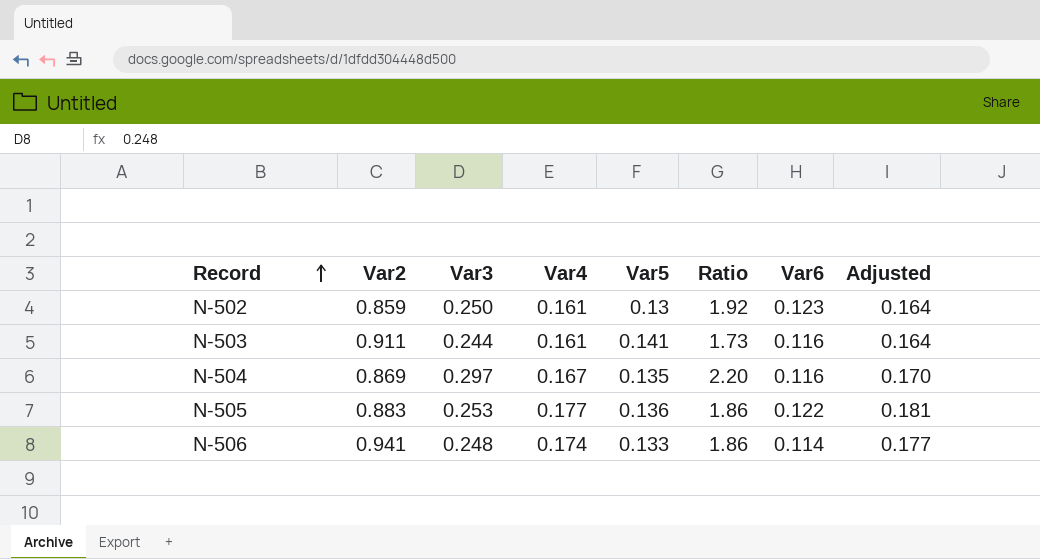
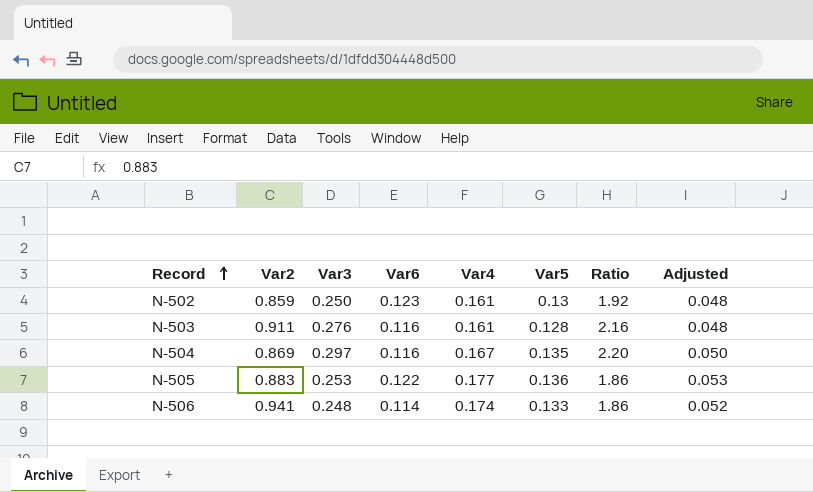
column Var6 | position: 7 -> 4
column Adjusted | formula: [Var4] * 1.02 -> [Var4] * 0.3
N-503 | Var3: 0.244 -> 0.276
N-503 | Var5: 0.141 -> 0.128
N-503 | Ratio: 1.73 -> 2.16

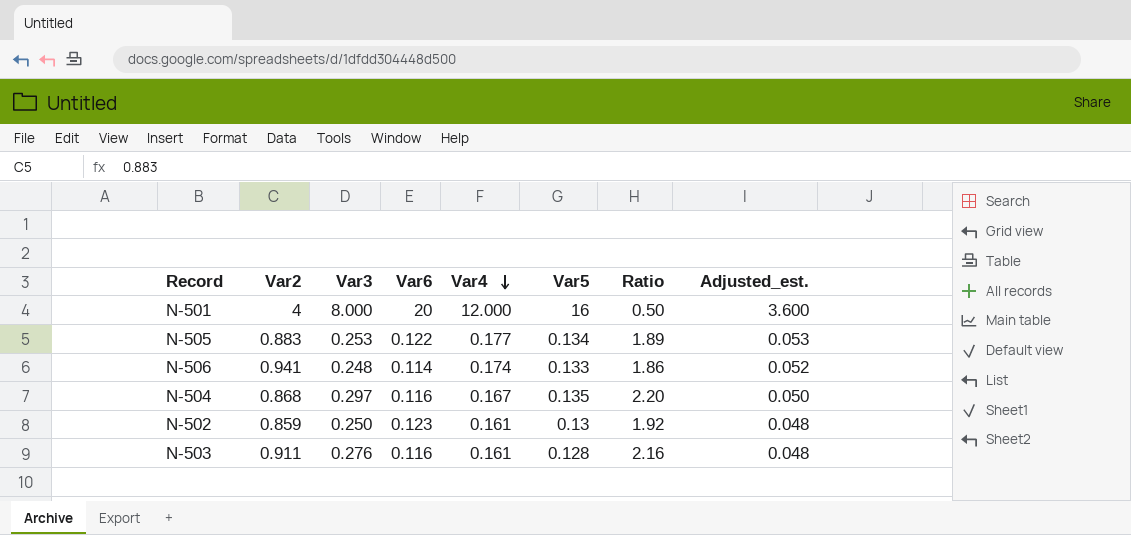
row order: Record ascending -> Var4 descending
column name: Adjusted -> Adjusted_est.
row N-501: none -> 4 | 8.000 | 20 | 12.000 | 16 | 0.50 | 3.600
N-505 | Var5: 0.136 -> 0.134
N-505 | Ratio: 1.86 -> 1.89
N-504 | Var2: 0.869 -> 0.868

